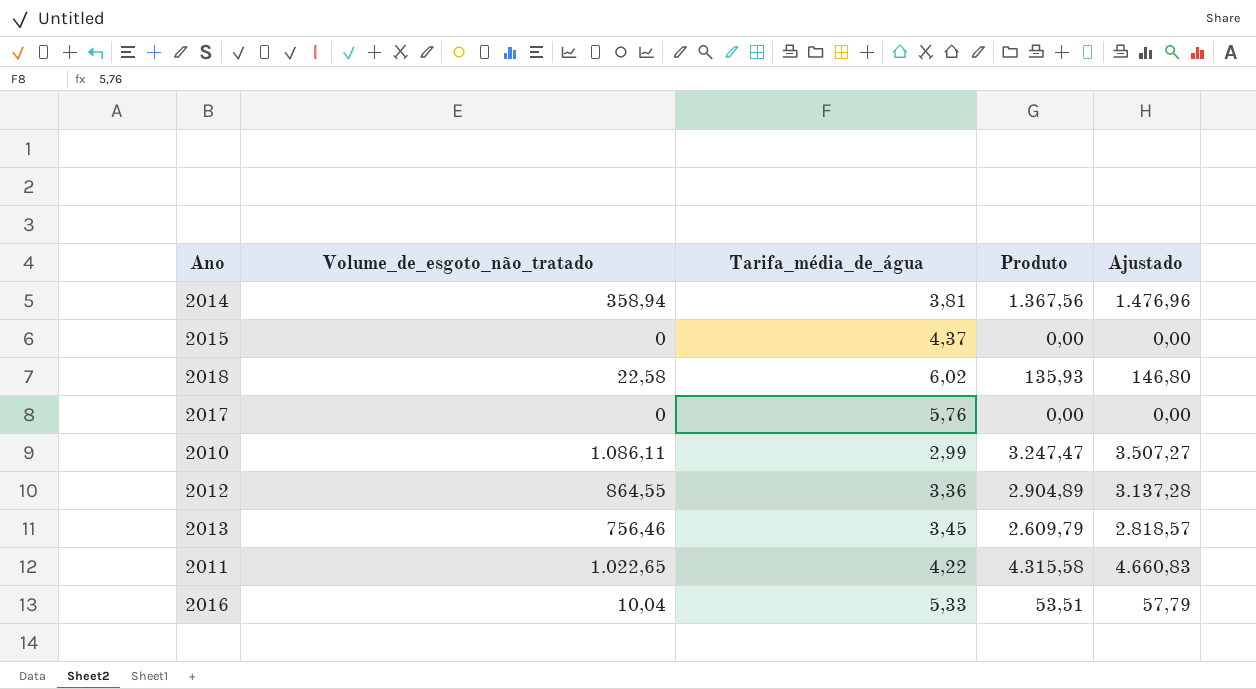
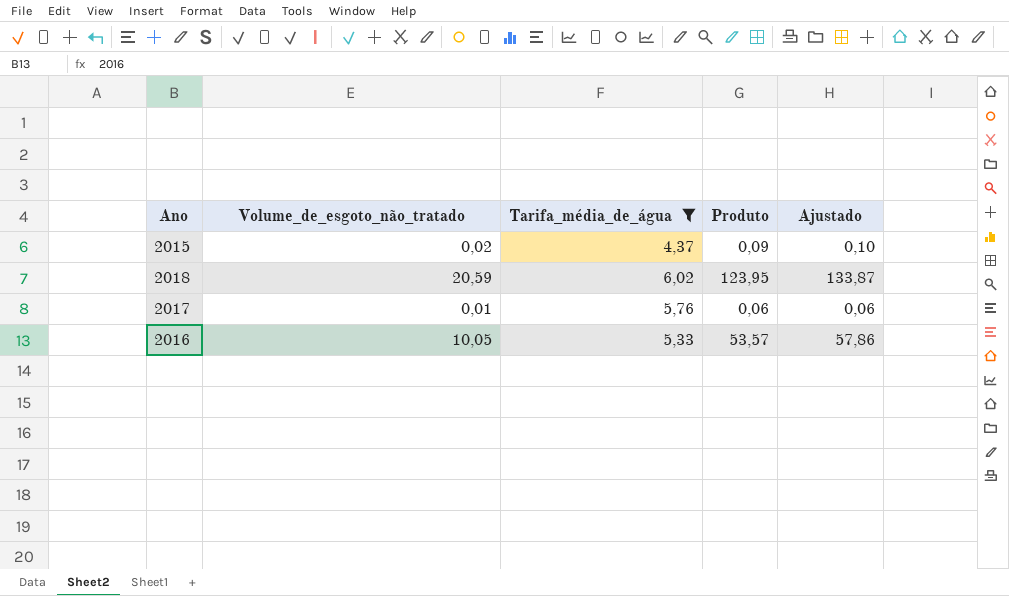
filter: none -> Tarifa_média_de_água >= 4,37
2015 | Volume_de_esgoto_não_tratado: 0 -> 0,02
2015 | Produto: 0,00 -> 0,09
2015 | Ajustado: 0,00 -> 0,10
2018 | Volume_de_esgoto_não_tratado: 22,58 -> 20,59
2018 | Produto: 135,93 -> 123,95
2018 | Ajustado: 146,80 -> 133,87
2017 | Volume_de_esgoto_não_tratado: 0 -> 0,01
2017 | Produto: 0,00 -> 0,06
2017 | Ajustado: 0,00 -> 0,06
2016 | Volume_de_esgoto_não_tratado: 10,04 -> 10,05
2016 | Produto: 53,51 -> 53,57
2016 | Ajustado: 57,79 -> 57,86

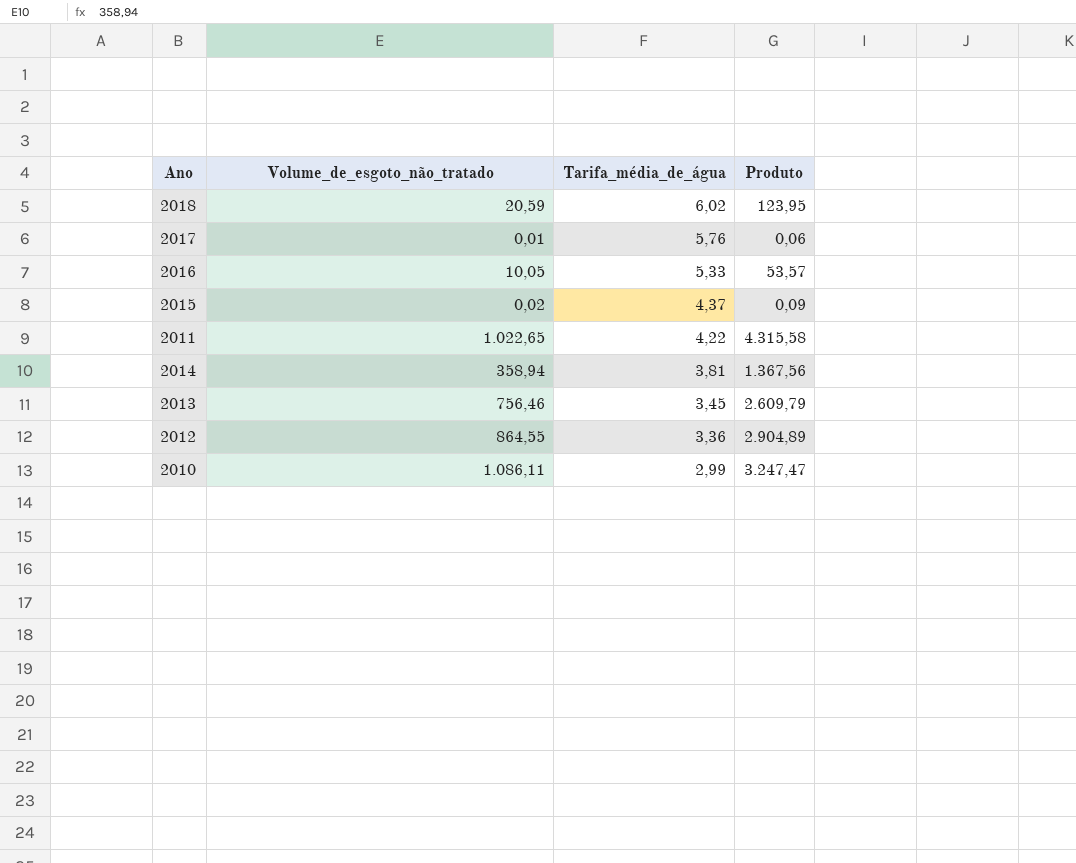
filter: Tarifa_média_de_água >= 4,37 -> none
row order: none -> Tarifa_média_de_água descending
column Ajustado | formula: [Produto] * 1,08 -> none

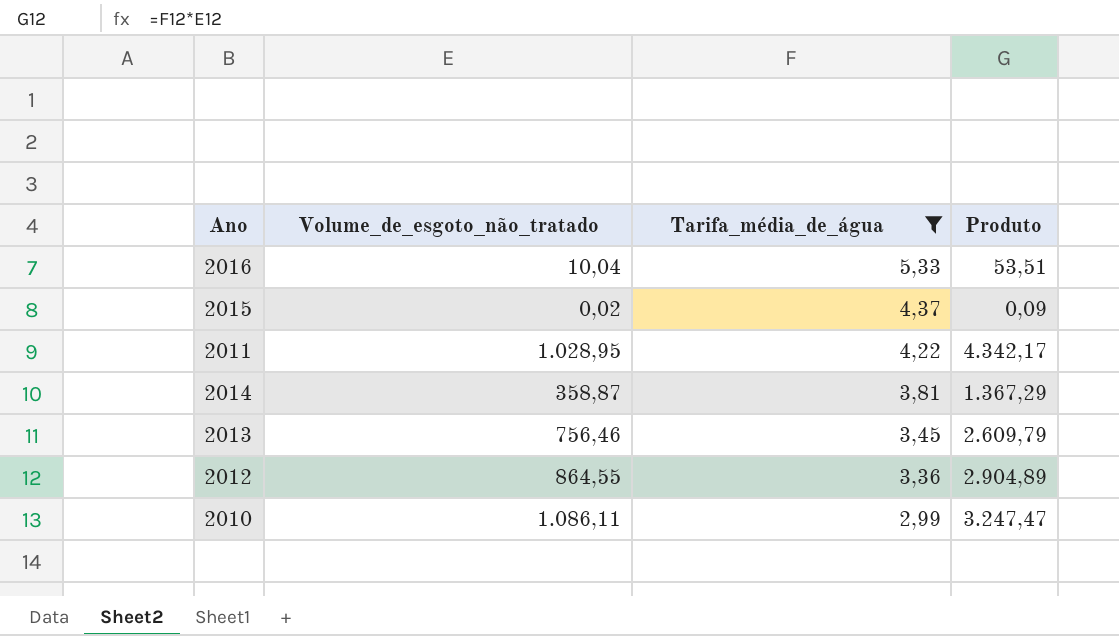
filter: none -> Tarifa_média_de_água <= 5,33
2016 | Volume_de_esgoto_não_tratado: 10,05 -> 10,04
2016 | Produto: 53,57 -> 53,51
2011 | Volume_de_esgoto_não_tratado: 1.022,65 -> 1.028,95
2011 | Produto: 4.315,58 -> 4.342,17
2014 | Volume_de_esgoto_não_tratado: 358,94 -> 358,87
2014 | Produto: 1.367,56 -> 1.367,29

